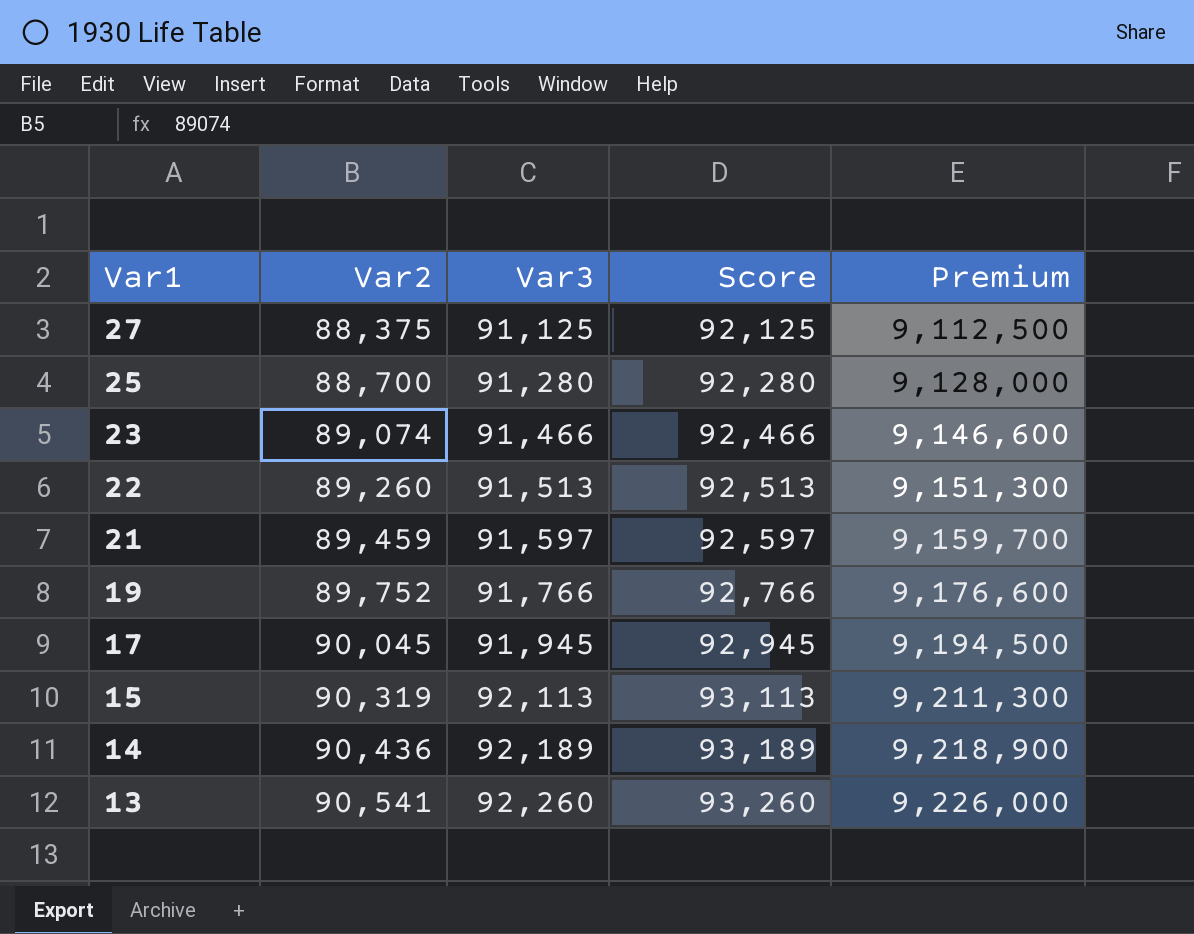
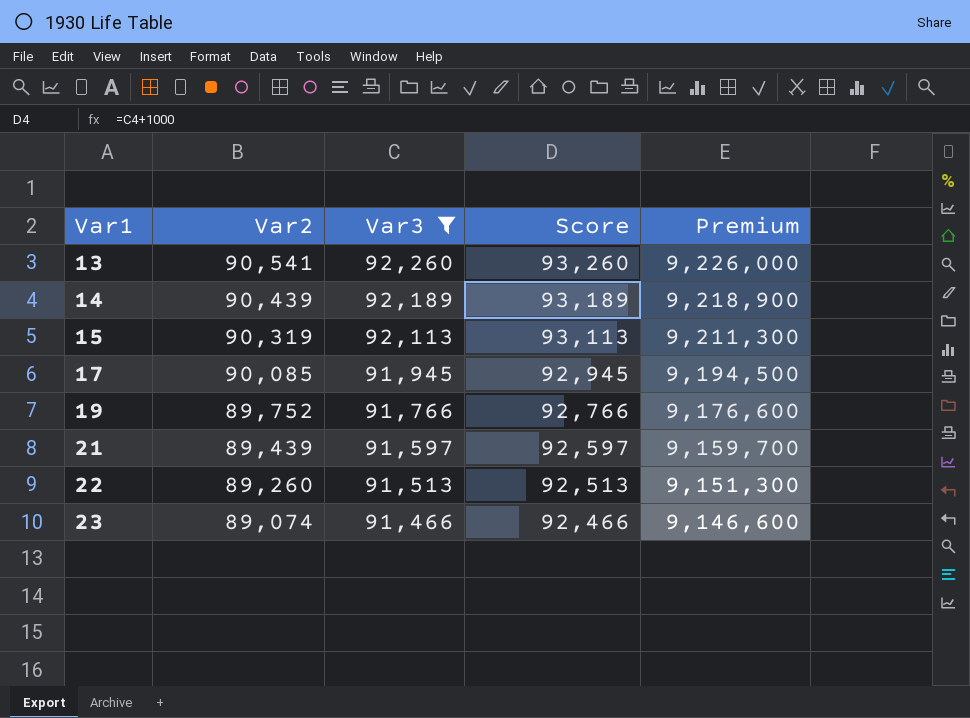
filter: none -> Var3 >= 91,466
row order: Var1 descending -> Var1 ascending
14 | Var2: 90,436 -> 90,439
17 | Var2: 90,045 -> 90,085
21 | Var2: 89,459 -> 89,439

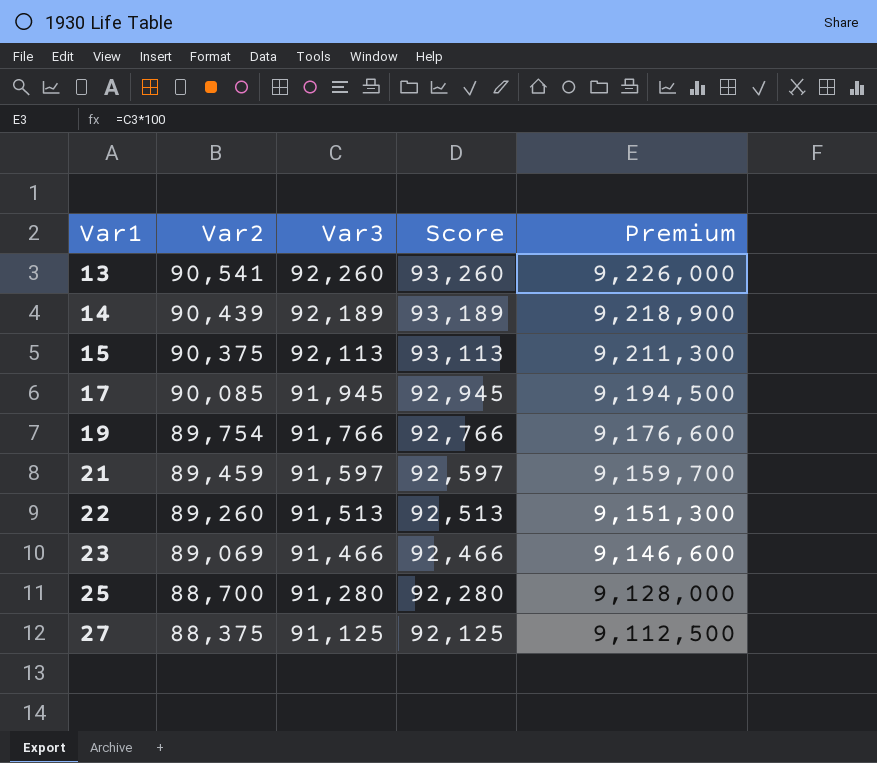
filter: Var3 >= 91,466 -> none
15 | Var2: 90,319 -> 90,375
19 | Var2: 89,752 -> 89,754
21 | Var2: 89,439 -> 89,459
23 | Var2: 89,074 -> 89,069

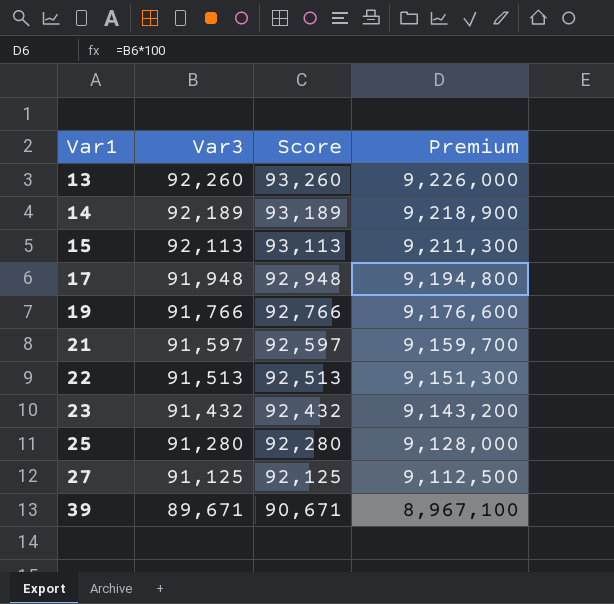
column Var2 | position: 2 -> none
17 | Var3: 91,945 -> 91,948
17 | Score: 92,945 -> 92,948
17 | Premium: 9,194,500 -> 9,194,800
23 | Var3: 91,466 -> 91,432
23 | Score: 92,466 -> 92,432
23 | Premium: 9,146,600 -> 9,143,200
row 39: none -> 89,671 | 90,671 | 8,967,100

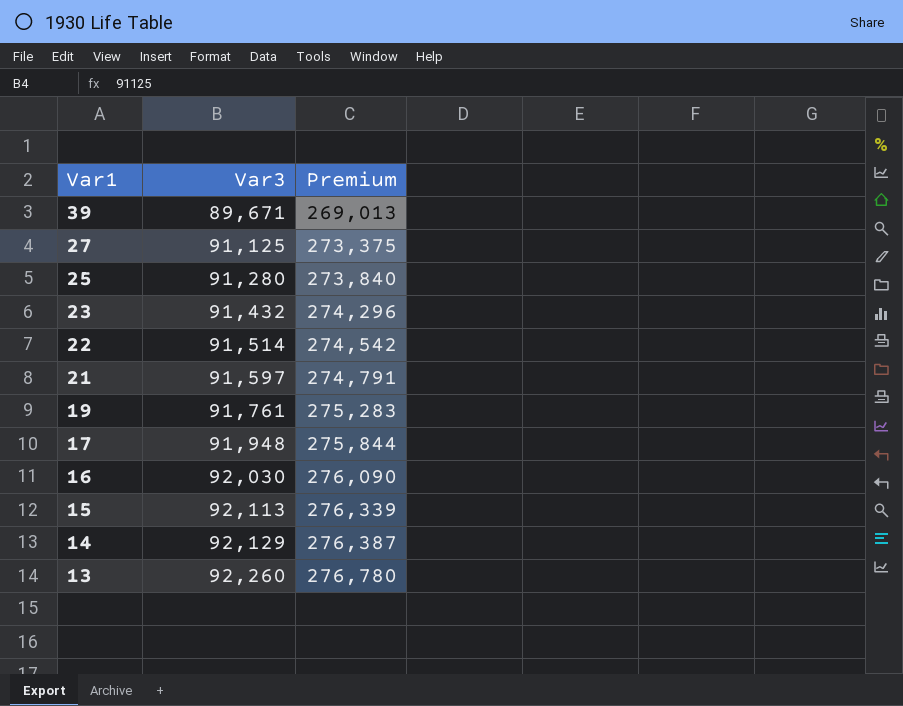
row order: Var1 ascending -> Var1 descending
column Score | formula: [Var3] + 1000 -> none
column Premium | formula: [Var3] * 100 -> [Var3] * 3
22 | Var3: 91,513 -> 91,514
19 | Var3: 91,766 -> 91,761
row 16: none -> 92,030 | 276,090
14 | Var3: 92,189 -> 92,129

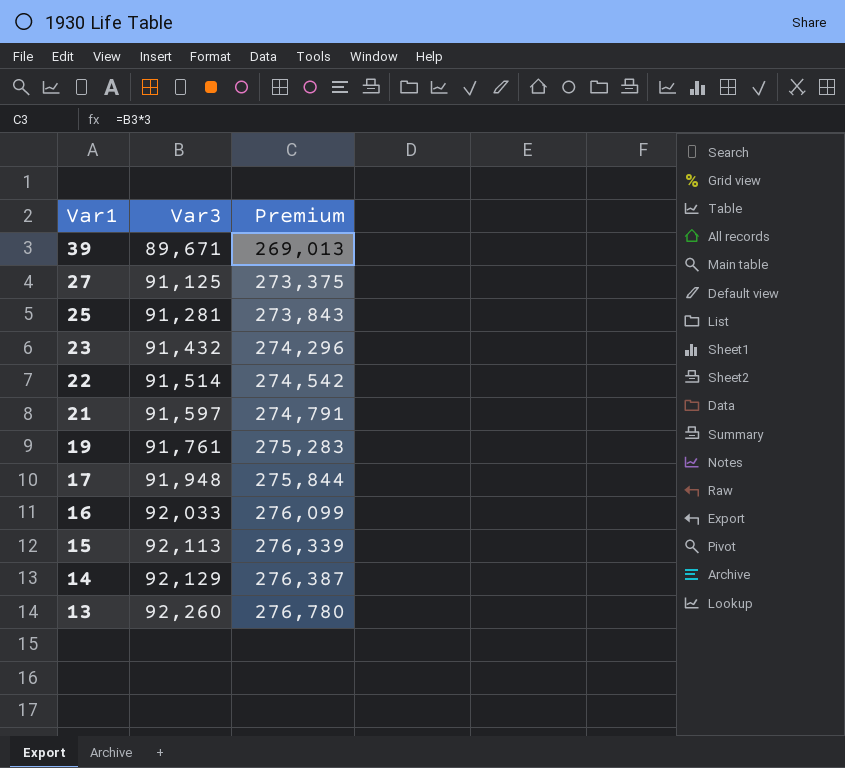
25 | Var3: 91,280 -> 91,281
25 | Premium: 273,840 -> 273,843
16 | Var3: 92,030 -> 92,033
16 | Premium: 276,090 -> 276,099

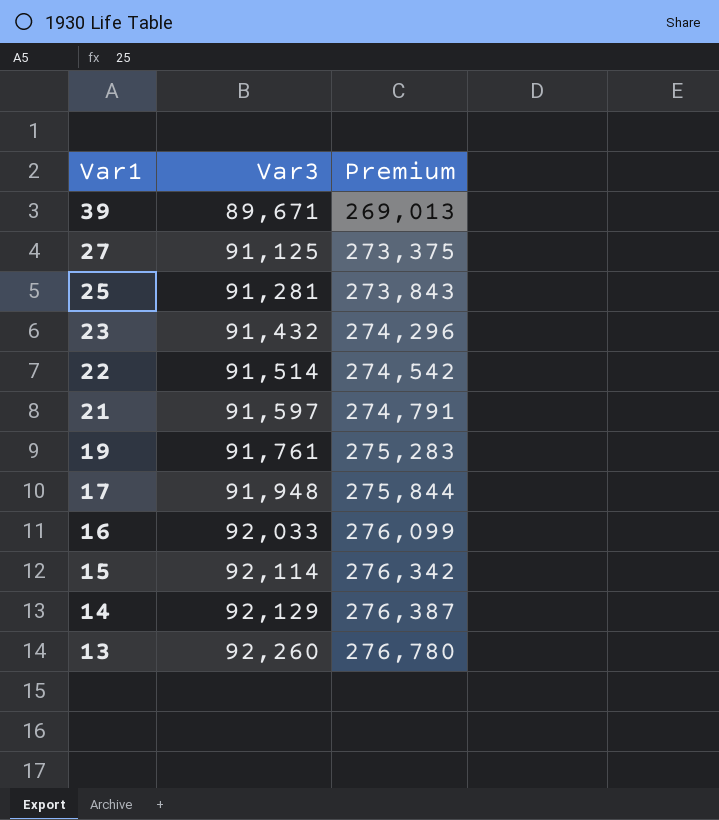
15 | Var3: 92,113 -> 92,114
15 | Premium: 276,339 -> 276,342

